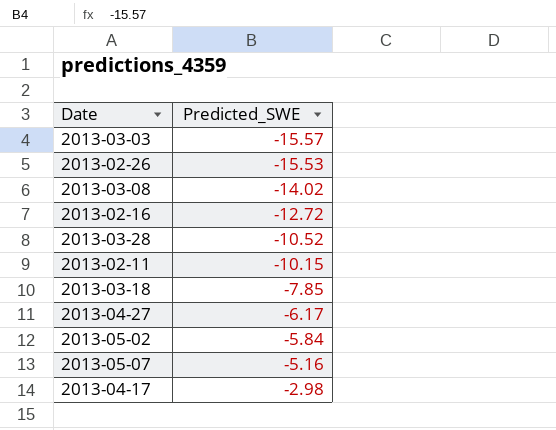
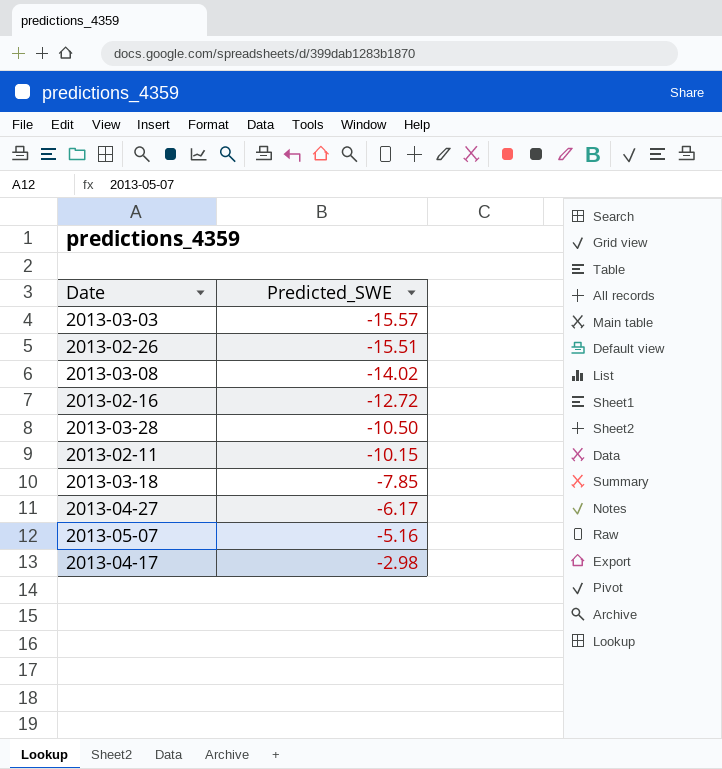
row 2013-05-02: -5.84 -> none
2013-02-26 | Predicted_SWE: -15.53 -> -15.51
2013-03-28 | Predicted_SWE: -10.52 -> -10.50

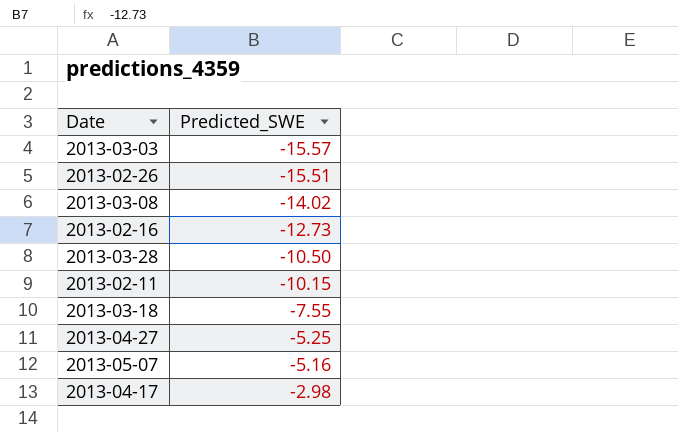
2013-02-16 | Predicted_SWE: -12.72 -> -12.73
2013-03-18 | Predicted_SWE: -7.85 -> -7.55
2013-04-27 | Predicted_SWE: -6.17 -> -5.25

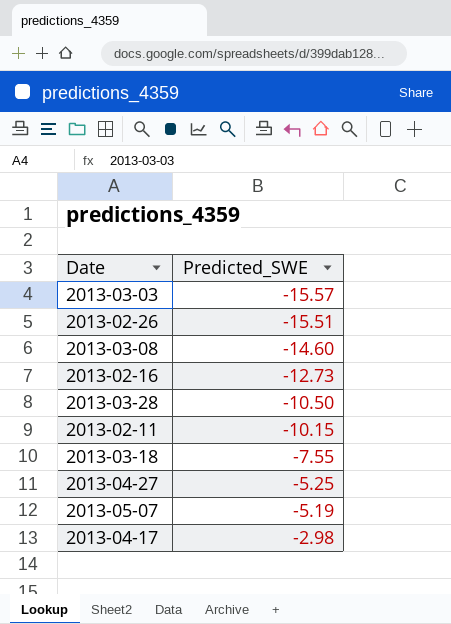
2013-03-08 | Predicted_SWE: -14.02 -> -14.60
2013-05-07 | Predicted_SWE: -5.16 -> -5.19

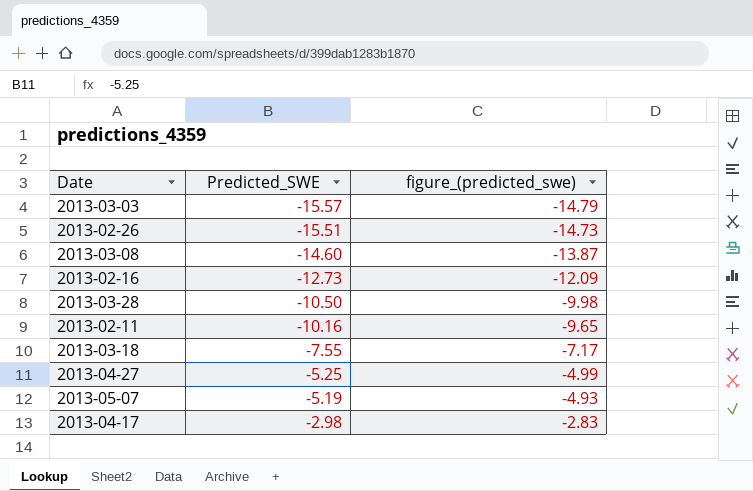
column figure_(predicted_swe) | formula: none -> [Predicted_SWE] * 0.95
2013-02-11 | Predicted_SWE: -10.15 -> -10.16

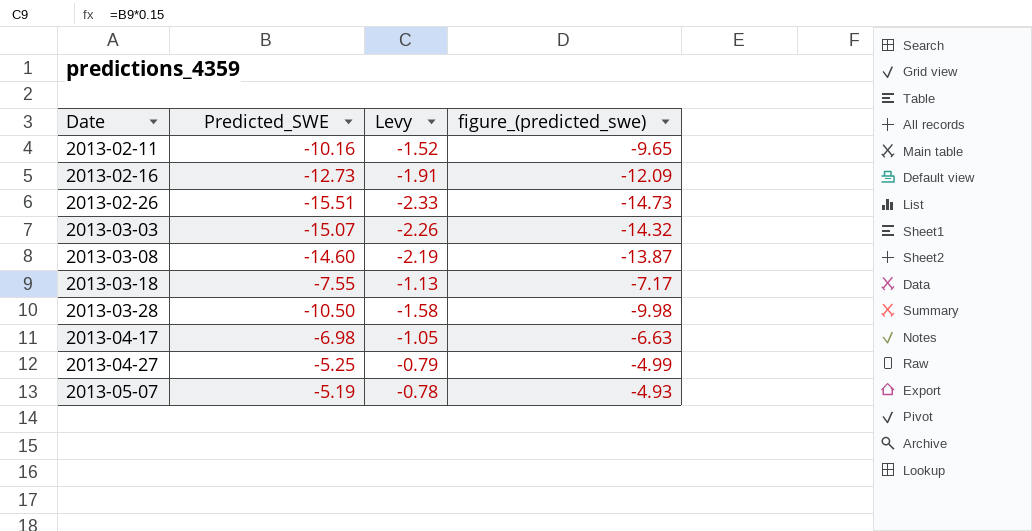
row order: Predicted_SWE ascending -> Date ascending
column Levy | formula: none -> [Predicted_SWE] * 0.15
2013-03-03 | Predicted_SWE: -15.57 -> -15.07
2013-03-03 | figure_(predicted_swe): -14.79 -> -14.32
2013-04-17 | Predicted_SWE: -2.98 -> -6.98
2013-04-17 | figure_(predicted_swe): -2.83 -> -6.63

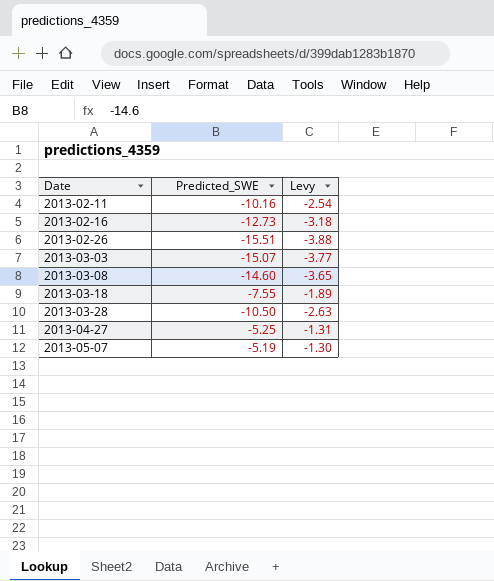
column figure_(predicted_swe) | formula: [Predicted_SWE] * 0.95 -> none
column Levy | formula: [Predicted_SWE] * 0.15 -> [Predicted_SWE] * 0.25
row 2013-04-17: -6.98 | -1.05 | -6.63 -> none

